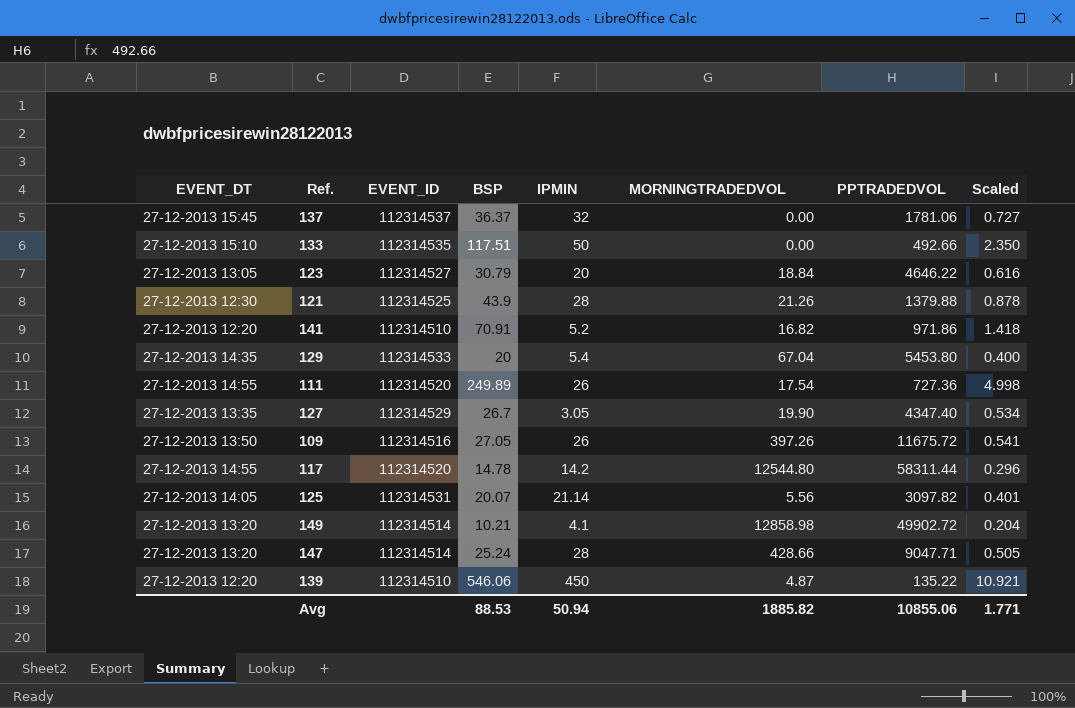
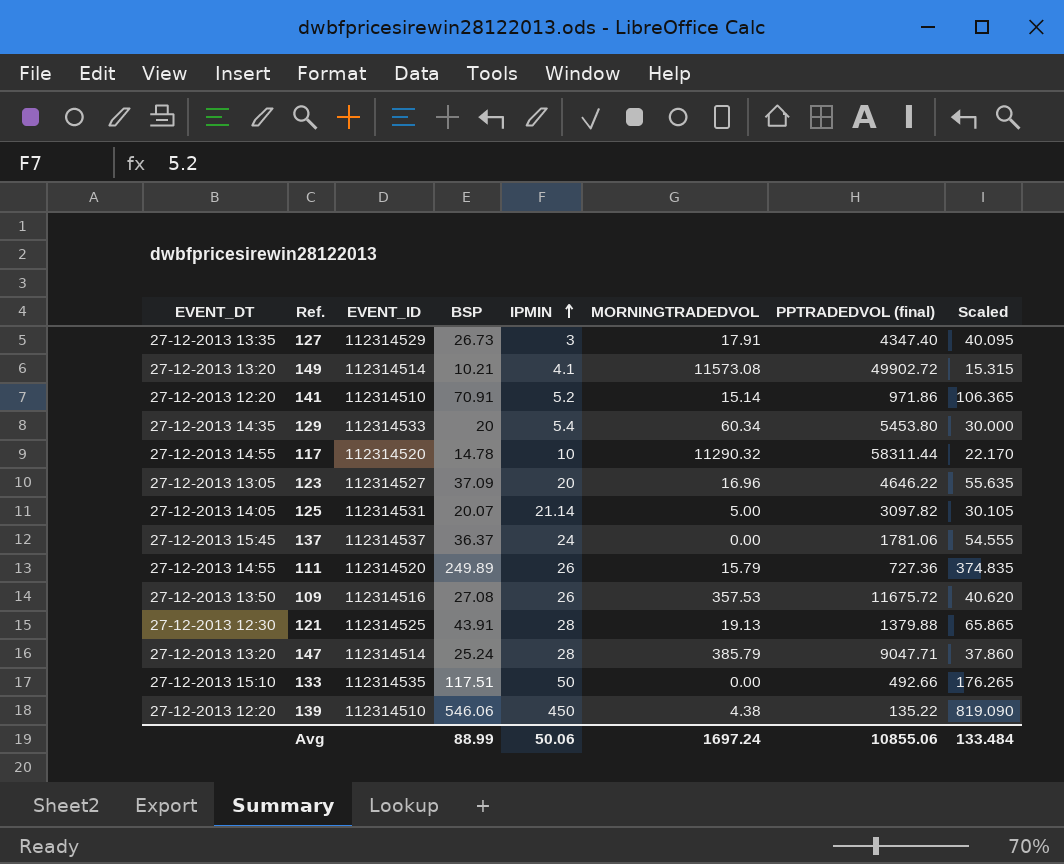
row order: none -> IPMIN ascending
column name: PPTRADEDVOL -> PPTRADEDVOL (final)
column Scaled | formula: [BSP] * 0.02 -> [BSP] * 1.5
127 | BSP: 26.7 -> 26.73
127 | IPMIN: 3.05 -> 3
127 | MORNINGTRADEDVOL: 19.90 -> 17.91
149 | MORNINGTRADEDVOL: 12858.98 -> 11573.08
141 | MORNINGTRADEDVOL: 16.82 -> 15.14
129 | MORNINGTRADEDVOL: 67.04 -> 60.34
117 | IPMIN: 14.2 -> 10
117 | MORNINGTRADEDVOL: 12544.80 -> 11290.32
123 | BSP: 30.79 -> 37.09
123 | MORNINGTRADEDVOL: 18.84 -> 16.96
125 | MORNINGTRADEDVOL: 5.56 -> 5.00
137 | IPMIN: 32 -> 24
111 | MORNINGTRADEDVOL: 17.54 -> 15.79
109 | BSP: 27.05 -> 27.08
109 | MORNINGTRADEDVOL: 397.26 -> 357.53
121 | BSP: 43.9 -> 43.91
121 | MORNINGTRADEDVOL: 21.26 -> 19.13
147 | MORNINGTRADEDVOL: 428.66 -> 385.79
139 | MORNINGTRADEDVOL: 4.87 -> 4.38
Avg | BSP: 88.53 -> 88.99
Avg | IPMIN: 50.94 -> 50.06
Avg | MORNINGTRADEDVOL: 1885.82 -> 1697.24
Avg | Scaled: 1.771 -> 133.484

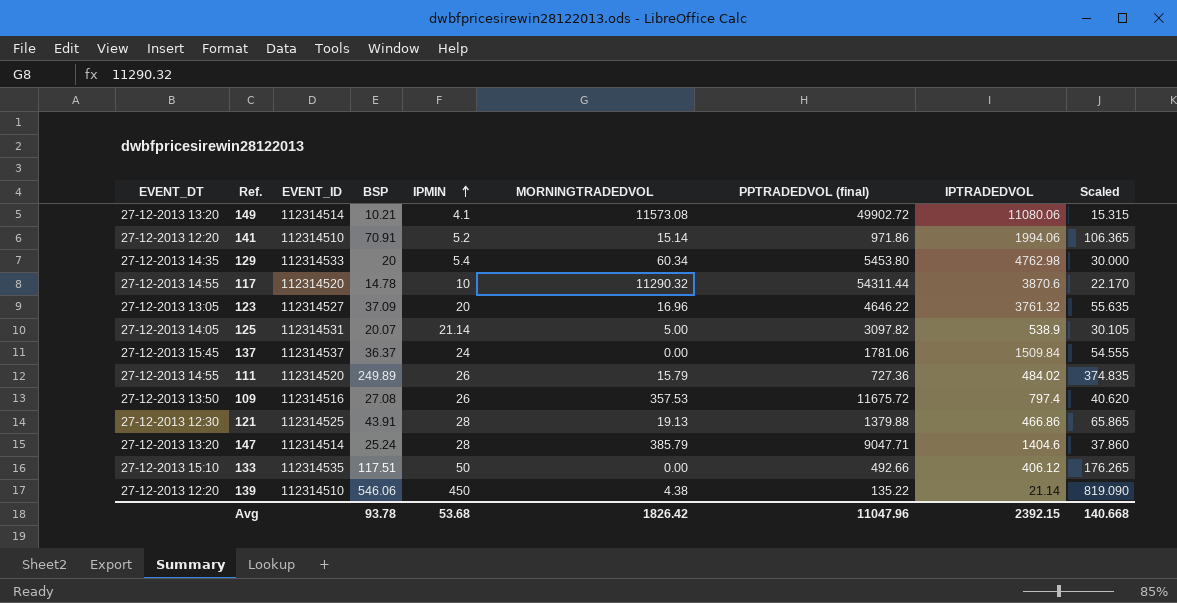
column IPTRADEDVOL | position: none -> 8
row 127: 27-12-2013 13:35 | 112314529 | 26.73 | 3 | 17.91 | 4347.40 | 40.095 -> none
117 | PPTRADEDVOL (final): 58311.44 -> 54311.44
Avg | BSP: 88.99 -> 93.78
Avg | IPMIN: 50.06 -> 53.68
Avg | MORNINGTRADEDVOL: 1697.24 -> 1826.42
Avg | PPTRADEDVOL (final): 10855.06 -> 11047.96
Avg | Scaled: 133.484 -> 140.668

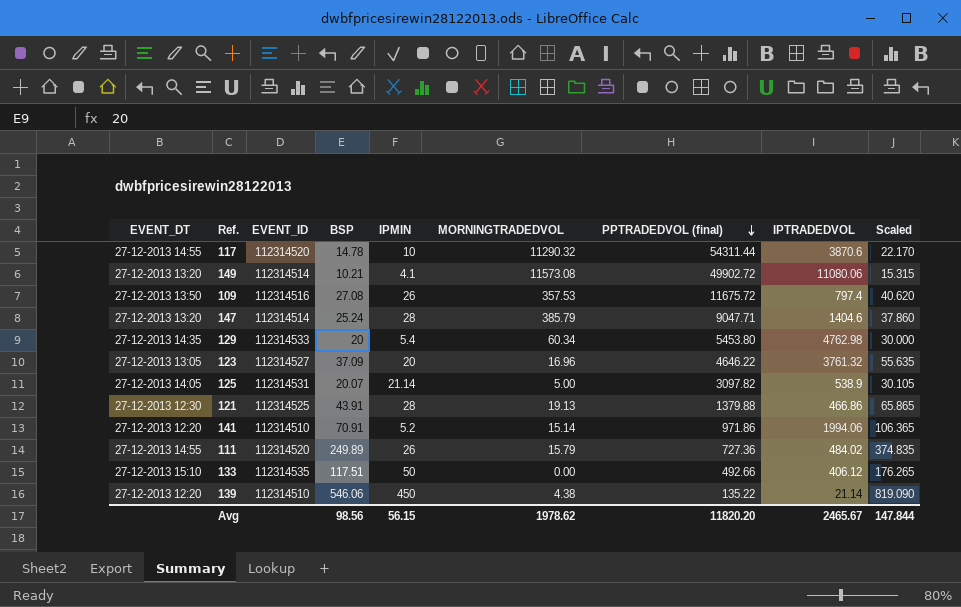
row order: IPMIN ascending -> PPTRADEDVOL (final) descending
row 137: 27-12-2013 15:45 | 112314537 | 36.37 | 24 | 0.00 | 1781.06 | 1509.84 | 54.555 -> none
Avg | BSP: 93.78 -> 98.56
Avg | IPMIN: 53.68 -> 56.15
Avg | MORNINGTRADEDVOL: 1826.42 -> 1978.62
Avg | PPTRADEDVOL (final): 11047.96 -> 11820.20
Avg | IPTRADEDVOL: 2392.15 -> 2465.67
Avg | Scaled: 140.668 -> 147.844

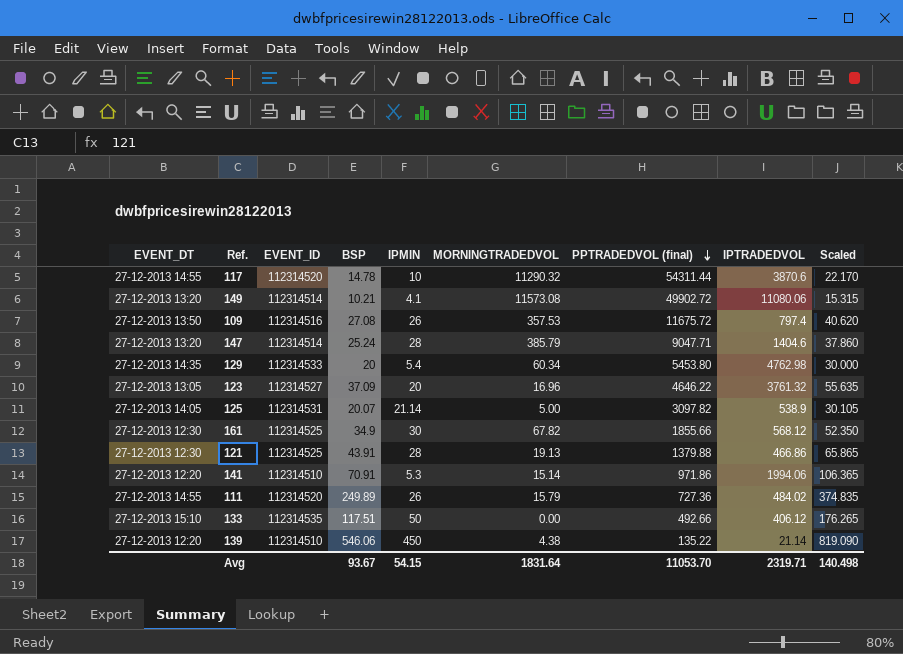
row 161: none -> 27-12-2013 12:30 | 112314525 | 34.9 | 30 | 67.82 | 1855.66 | 568.12 | 52.350
141 | IPMIN: 5.2 -> 5.3
Avg | BSP: 98.56 -> 93.67
Avg | IPMIN: 56.15 -> 54.15
Avg | MORNINGTRADEDVOL: 1978.62 -> 1831.64
Avg | PPTRADEDVOL (final): 11820.20 -> 11053.70
Avg | IPTRADEDVOL: 2465.67 -> 2319.71
Avg | Scaled: 147.844 -> 140.498

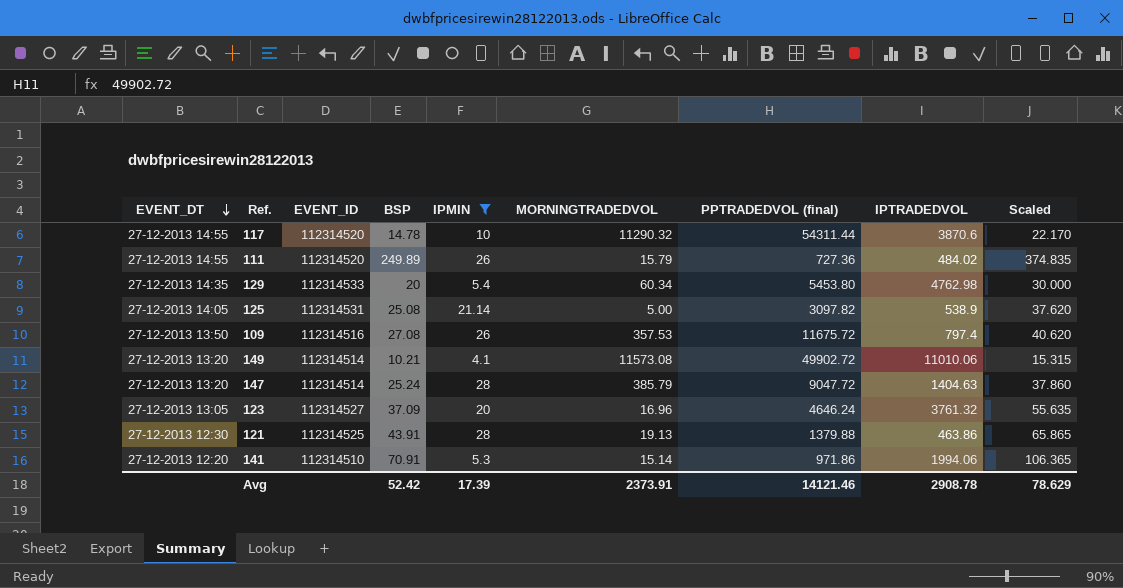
filter: none -> IPMIN <= 28
row order: PPTRADEDVOL (final) descending -> EVENT_DT descending
125 | BSP: 20.07 -> 25.08
125 | Scaled: 30.105 -> 37.620
149 | IPTRADEDVOL: 11080.06 -> 11010.06
147 | PPTRADEDVOL (final): 9047.71 -> 9047.72
147 | IPTRADEDVOL: 1404.6 -> 1404.63
123 | PPTRADEDVOL (final): 4646.22 -> 4646.24
121 | IPTRADEDVOL: 466.86 -> 463.86
Avg | BSP: 93.67 -> 52.42
Avg | IPMIN: 54.15 -> 17.39
Avg | MORNINGTRADEDVOL: 1831.64 -> 2373.91
Avg | PPTRADEDVOL (final): 11053.70 -> 14121.46
Avg | IPTRADEDVOL: 2319.71 -> 2908.78
Avg | Scaled: 140.498 -> 78.629

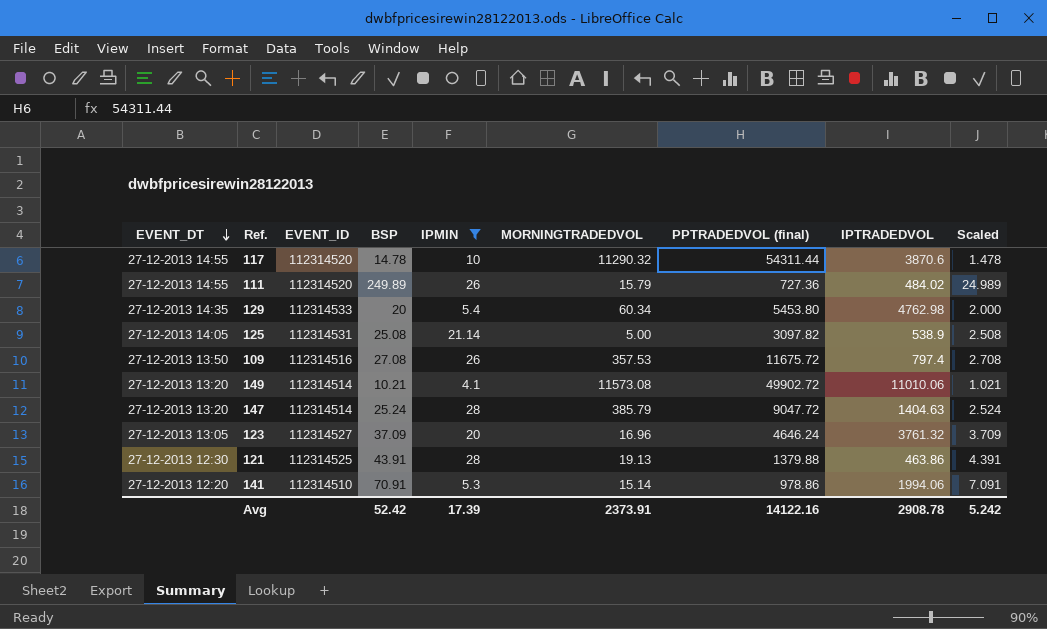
column Scaled | formula: [BSP] * 1.5 -> [BSP] * 0.1
141 | PPTRADEDVOL (final): 971.86 -> 978.86
Avg | PPTRADEDVOL (final): 14121.46 -> 14122.16
Avg | Scaled: 78.629 -> 5.242

